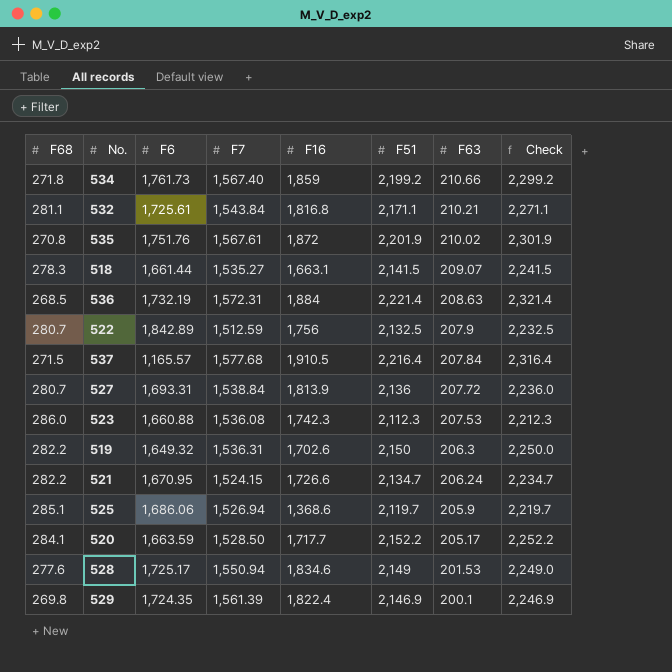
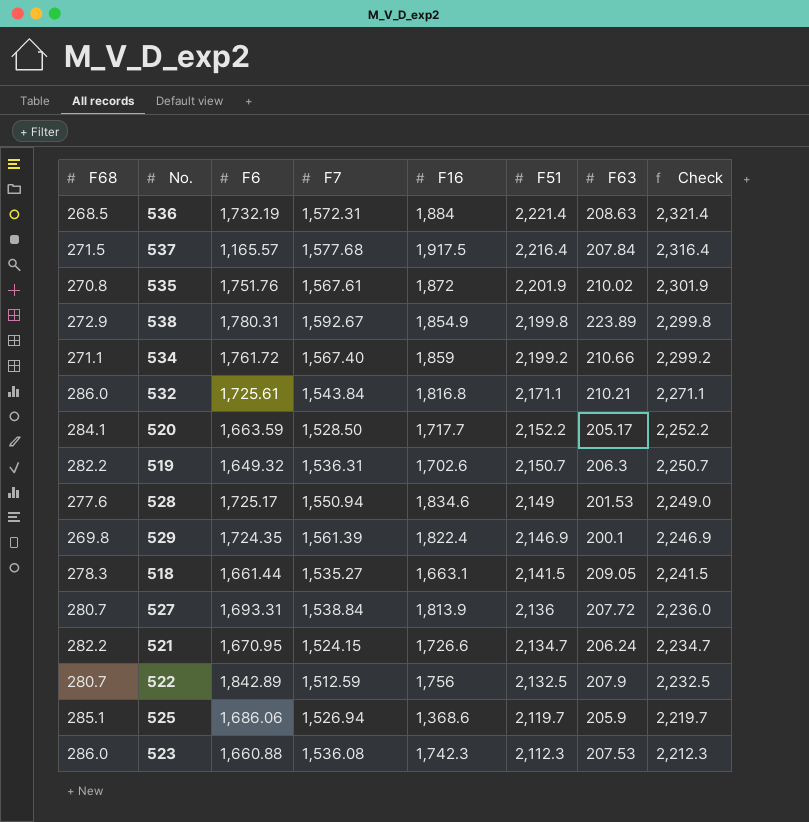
row order: F63 descending -> F51 descending
537 | F16: 1,910.5 -> 1,917.5
row 538: none -> 272.9 | 1,780.31 | 1,592.67 | 1,854.9 | 2,199.8 | 223.89 | 2,299.8
534 | F68: 271.8 -> 271.1
534 | F6: 1,761.73 -> 1,761.72
532 | F68: 281.1 -> 286.0
519 | F51: 2,150 -> 2,150.7
519 | Check: 2,250.0 -> 2,250.7
518 | F63: 209.07 -> 209.05

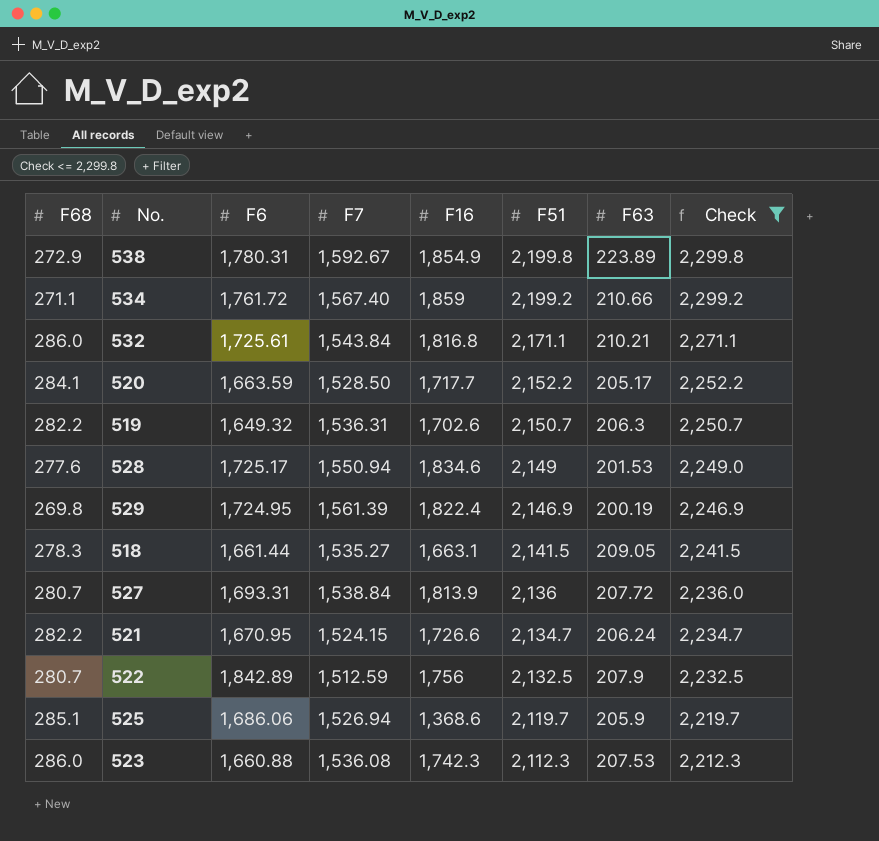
filter: none -> Check <= 2,299.8
529 | F6: 1,724.35 -> 1,724.95
529 | F63: 200.1 -> 200.19

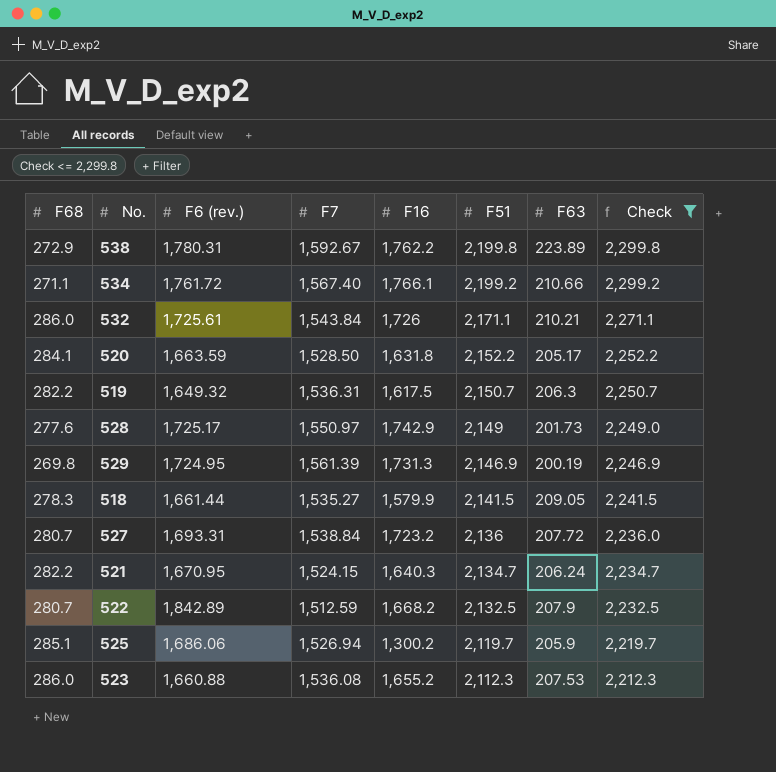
column name: F6 -> F6 (rev.)
538 | F16: 1,854.9 -> 1,762.2
534 | F16: 1,859 -> 1,766.1
532 | F16: 1,816.8 -> 1,726
520 | F16: 1,717.7 -> 1,631.8
519 | F16: 1,702.6 -> 1,617.5
528 | F7: 1,550.94 -> 1,550.97
528 | F16: 1,834.6 -> 1,742.9
528 | F63: 201.53 -> 201.73
529 | F16: 1,822.4 -> 1,731.3
518 | F16: 1,663.1 -> 1,579.9
527 | F16: 1,813.9 -> 1,723.2
521 | F16: 1,726.6 -> 1,640.3
522 | F16: 1,756 -> 1,668.2
525 | F16: 1,368.6 -> 1,300.2
523 | F16: 1,742.3 -> 1,655.2

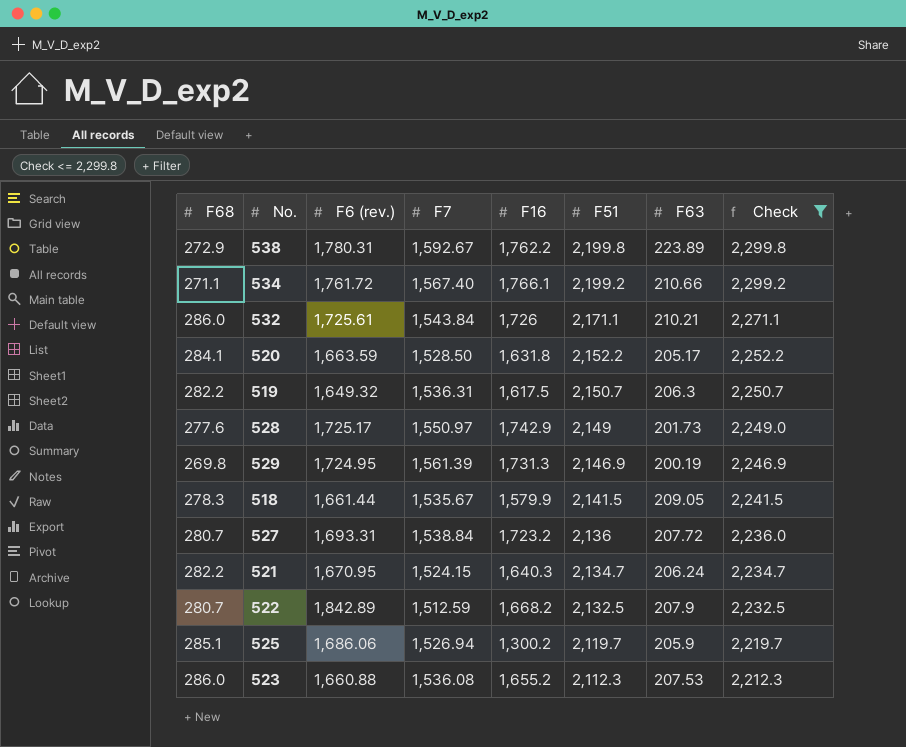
518 | F7: 1,535.27 -> 1,535.67

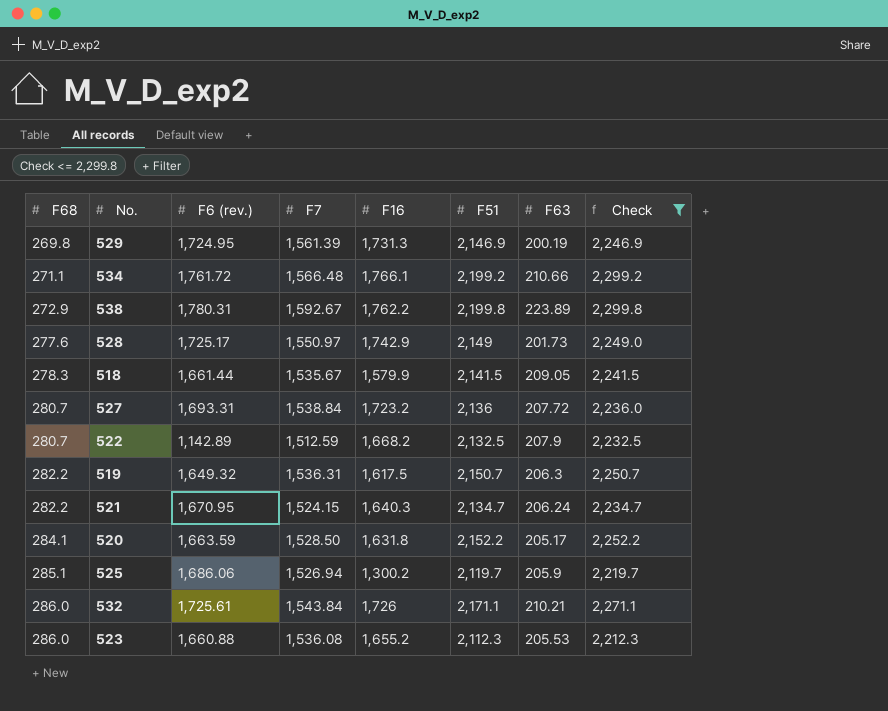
row order: F51 descending -> F68 ascending
534 | F7: 1,567.40 -> 1,566.48
522 | F6 (rev.): 1,842.89 -> 1,142.89
523 | F63: 207.53 -> 205.53

